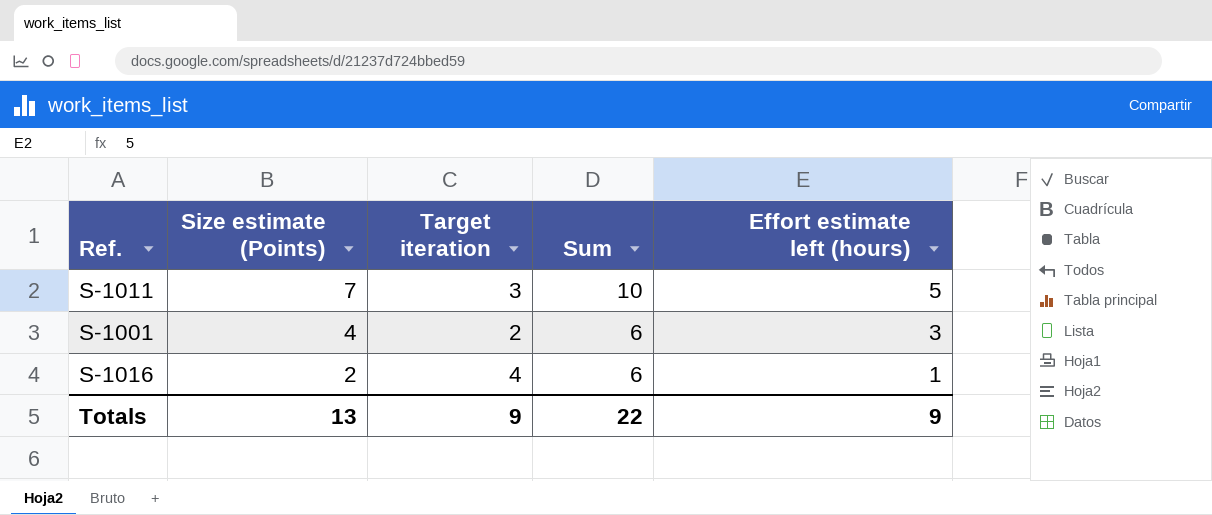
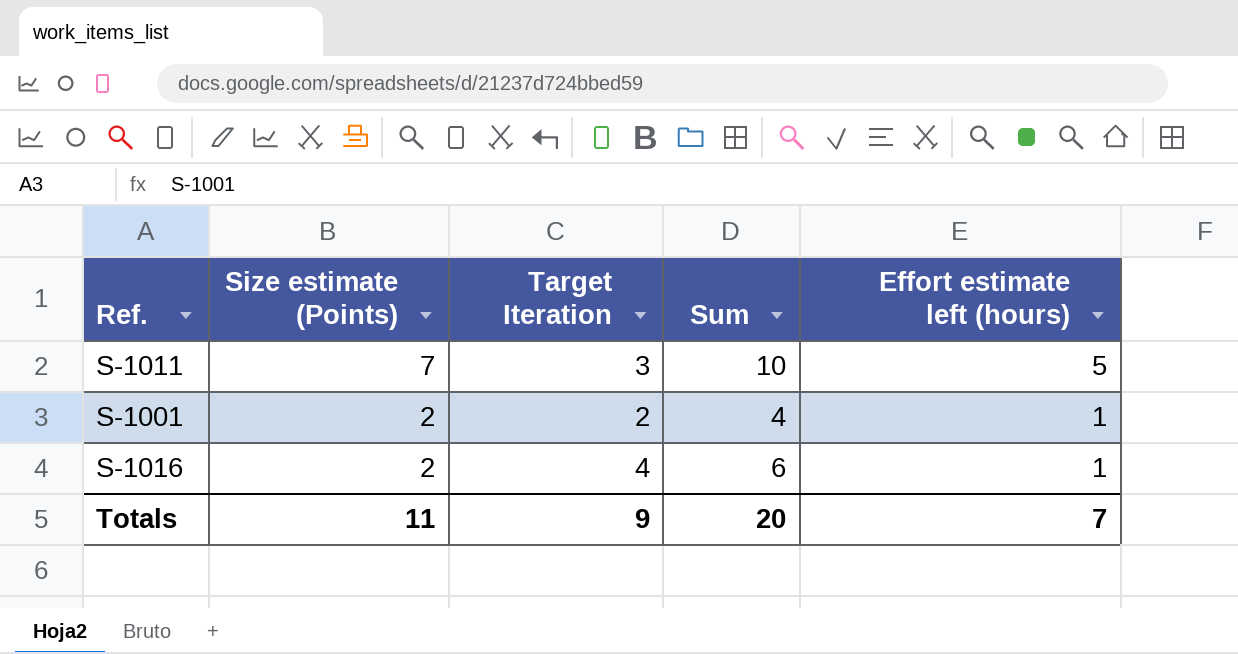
column name: Target iteration -> Target Iteration
S-1001 | Size estimate (Points): 4 -> 2
S-1001 | Sum: 6 -> 4
S-1001 | Effort estimate left (hours): 3 -> 1
Totals | Size estimate (Points): 13 -> 11
Totals | Sum: 22 -> 20
Totals | Effort estimate left (hours): 9 -> 7

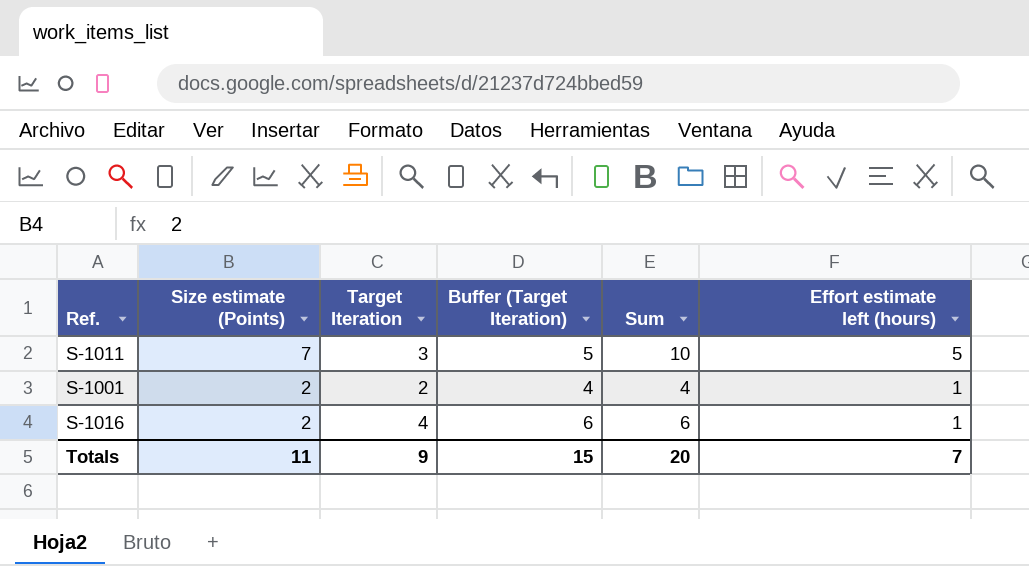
column Buffer (Target Iteration) | formula: none -> [Target Iteration] + 2

